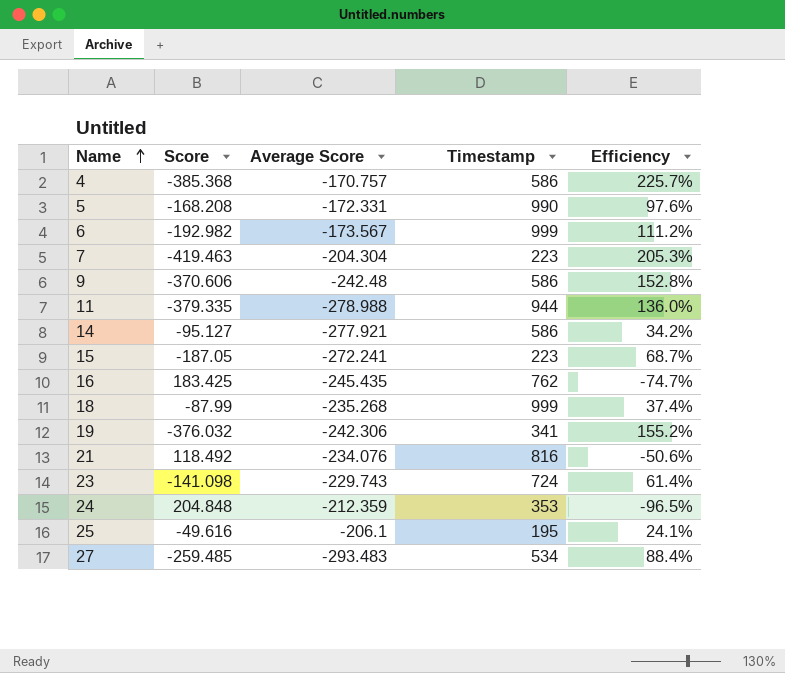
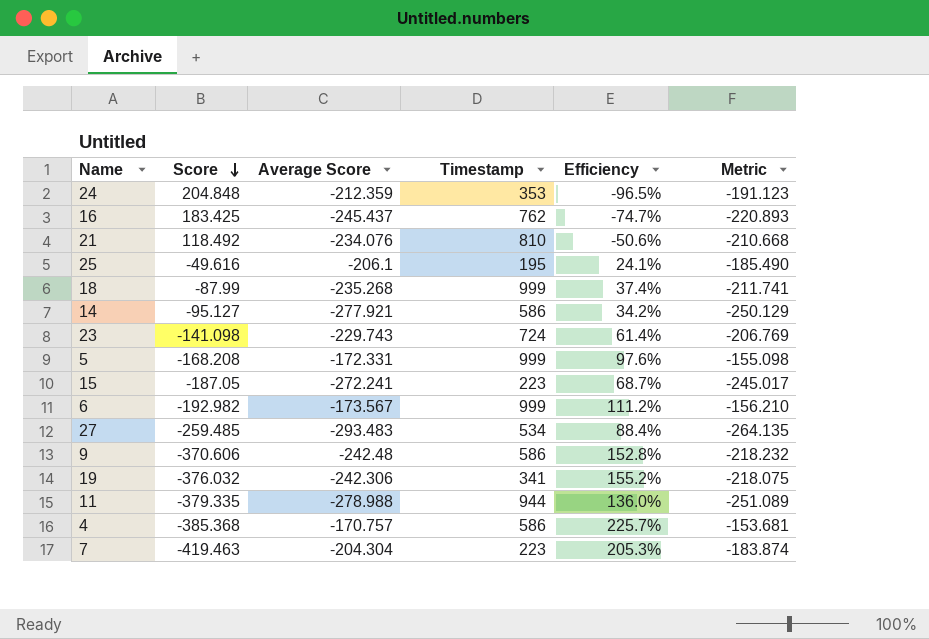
row order: Name ascending -> Score descending
column Metric | formula: none -> [Average Score] * 0.9
16 | Average Score: -245.435 -> -245.437
21 | Timestamp: 816 -> 810
5 | Timestamp: 990 -> 999

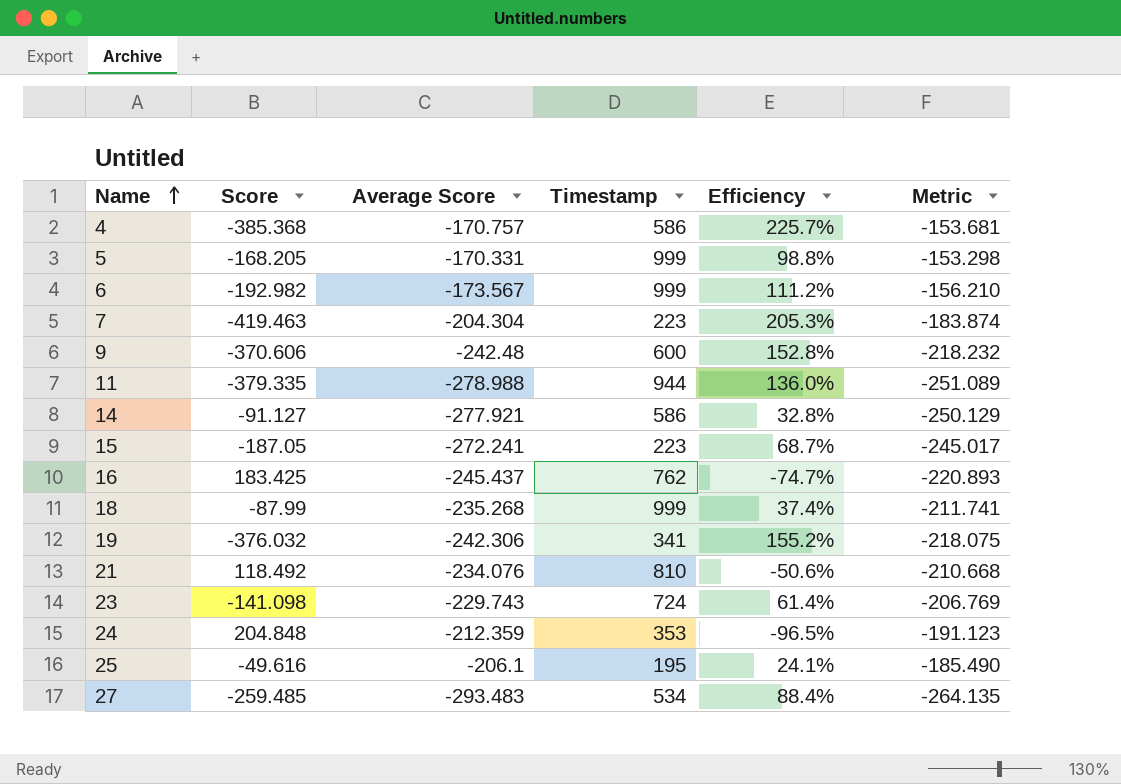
row order: Score descending -> Name ascending
5 | Score: -168.208 -> -168.205
5 | Average Score: -172.331 -> -170.331
5 | Efficiency: 97.6% -> 98.8%
5 | Metric: -155.098 -> -153.298
9 | Timestamp: 586 -> 600
14 | Score: -95.127 -> -91.127
14 | Efficiency: 34.2% -> 32.8%

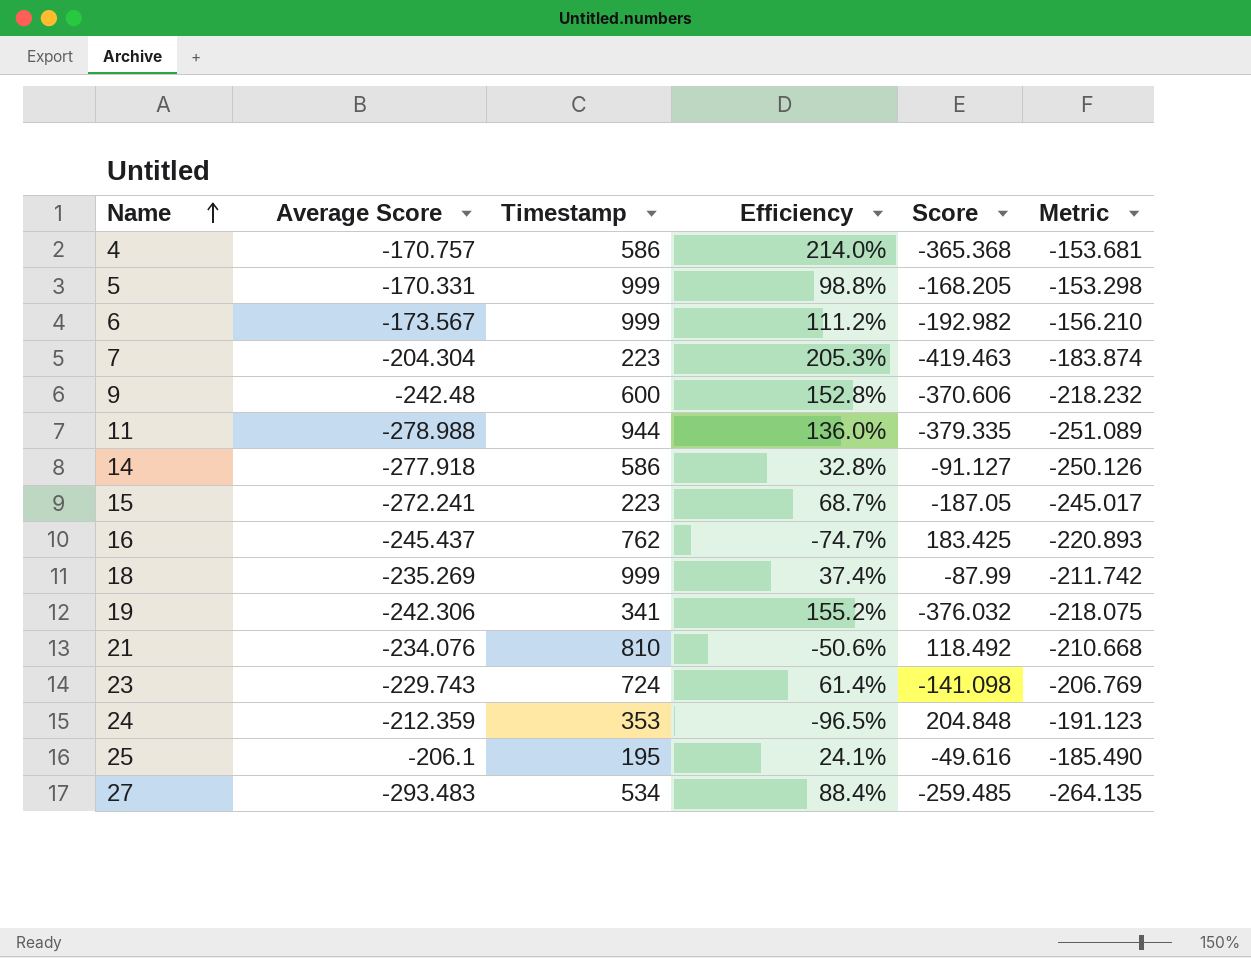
column Score | position: 2 -> 5
4 | Efficiency: 225.7% -> 214.0%
4 | Score: -385.368 -> -365.368
14 | Average Score: -277.921 -> -277.918
14 | Metric: -250.129 -> -250.126
18 | Average Score: -235.268 -> -235.269
18 | Metric: -211.741 -> -211.742

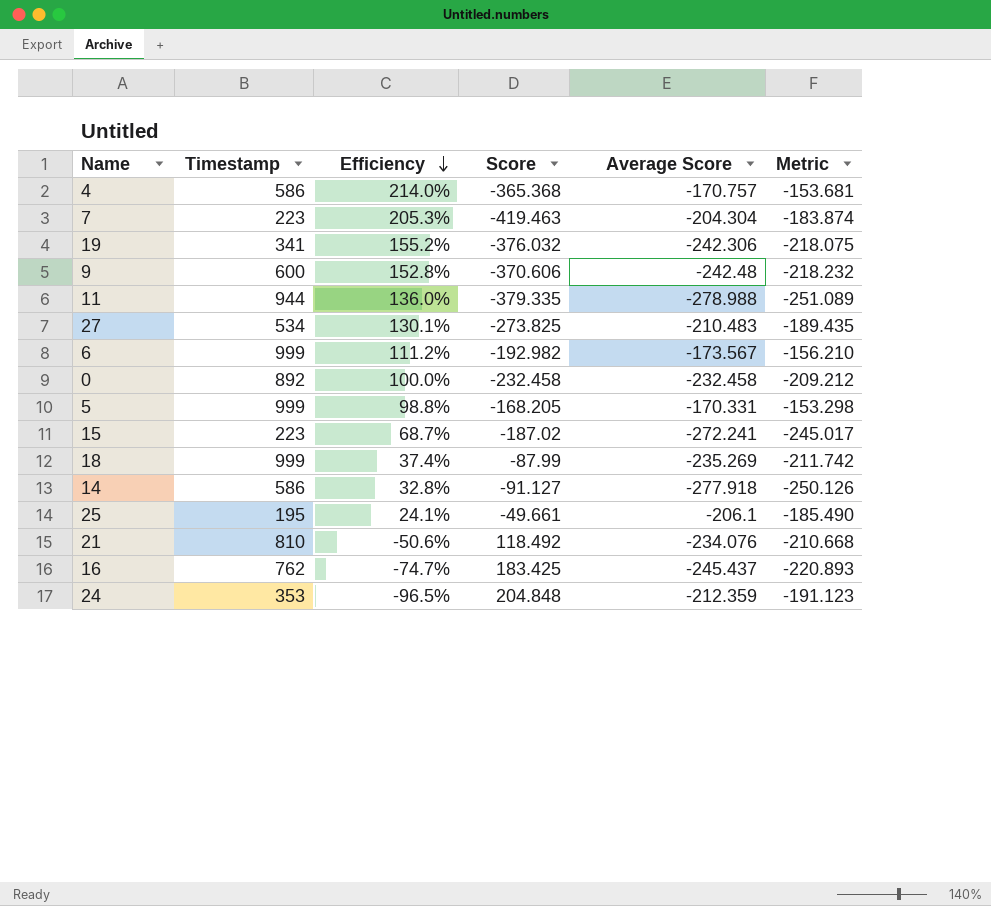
row order: Name ascending -> Efficiency descending
column Average Score | position: 2 -> 5
row 23: -229.743 | 724 | 61.4% | -141.098 | -206.769 -> none
27 | Efficiency: 88.4% -> 130.1%
27 | Score: -259.485 -> -273.825
27 | Average Score: -293.483 -> -210.483
27 | Metric: -264.135 -> -189.435
row 0: none -> 892 | 100.0% | -232.458 | -232.458 | -209.212
15 | Score: -187.05 -> -187.02
25 | Score: -49.616 -> -49.661

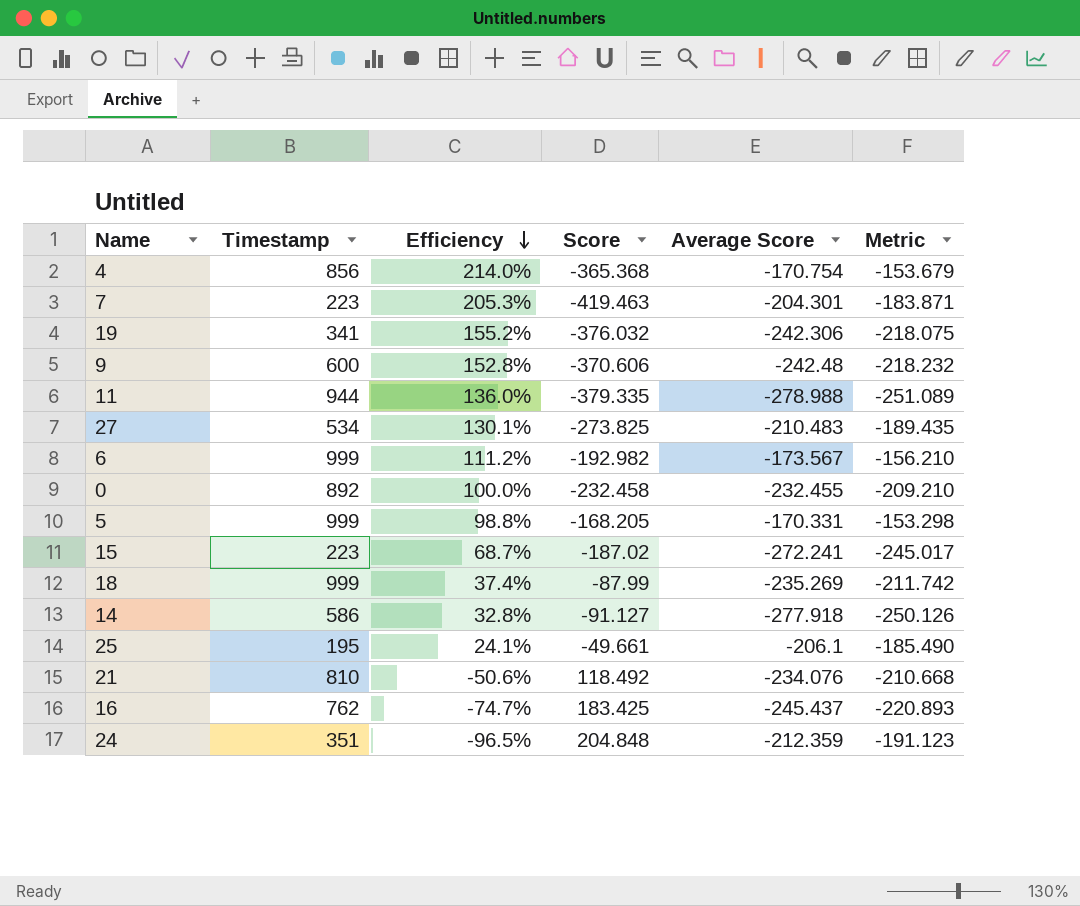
4 | Timestamp: 586 -> 856
4 | Average Score: -170.757 -> -170.754
4 | Metric: -153.681 -> -153.679
7 | Average Score: -204.304 -> -204.301
7 | Metric: -183.874 -> -183.871
0 | Average Score: -232.458 -> -232.455
0 | Metric: -209.212 -> -209.210
24 | Timestamp: 353 -> 351

